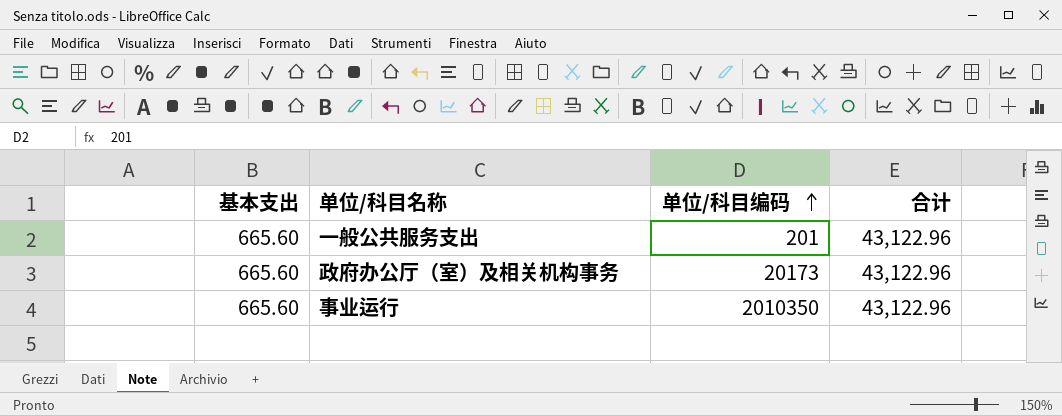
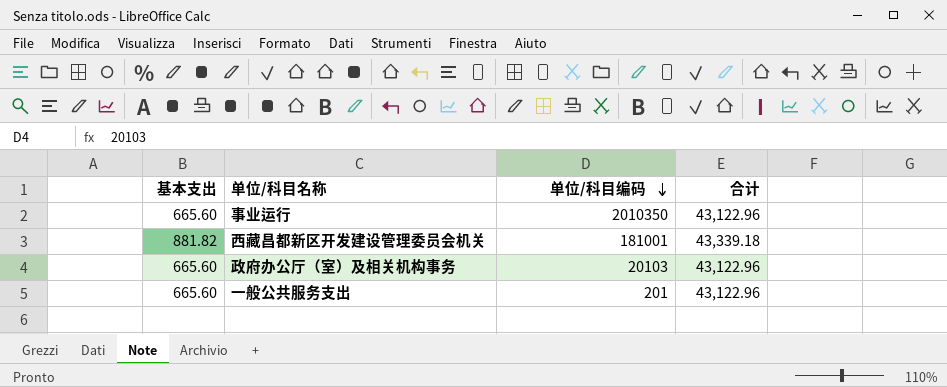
row order: 单位/科目编码 ascending -> 单位/科目编码 descending
row 西藏昌都新区开发建设管理委员会机关: none -> 881.82 | 181001 | 43,339.18
政府办公厅（室）及相关机构事务 | 单位/科目编码: 20173 -> 20103

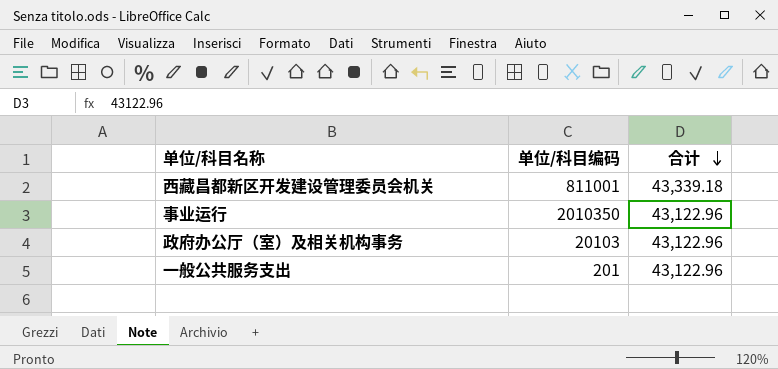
row order: 单位/科目编码 descending -> 合计 descending
column 基本支出 | position: 1 -> none
西藏昌都新区开发建设管理委员会机关 | 单位/科目编码: 181001 -> 811001

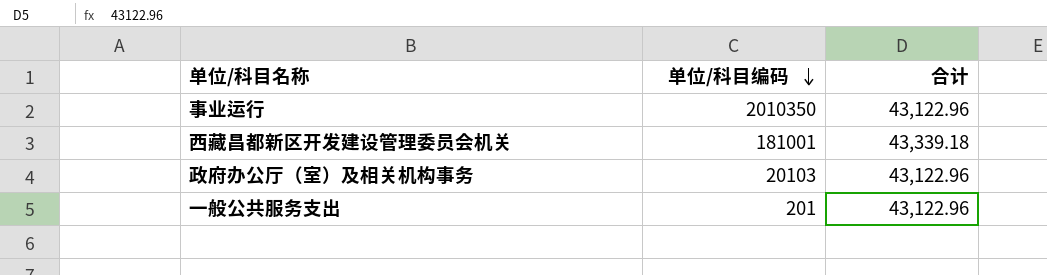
row order: 合计 descending -> 单位/科目编码 descending
西藏昌都新区开发建设管理委员会机关 | 单位/科目编码: 811001 -> 181001

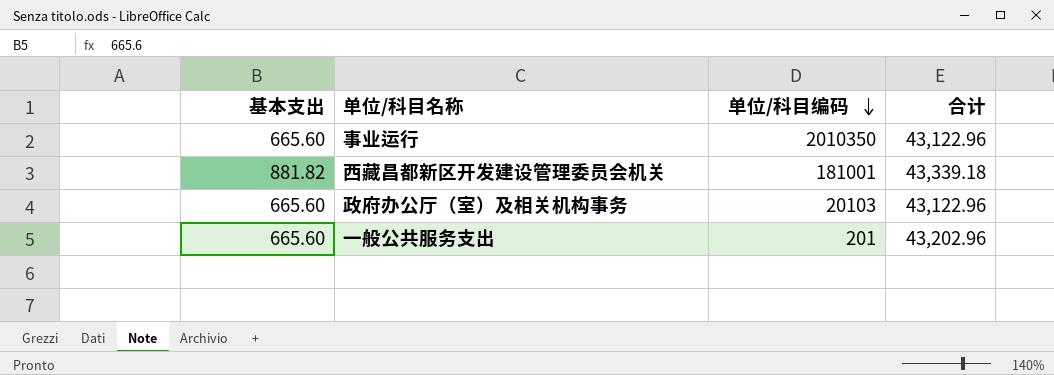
column 基本支出 | position: none -> 1
一般公共服务支出 | 合计: 43,122.96 -> 43,202.96

